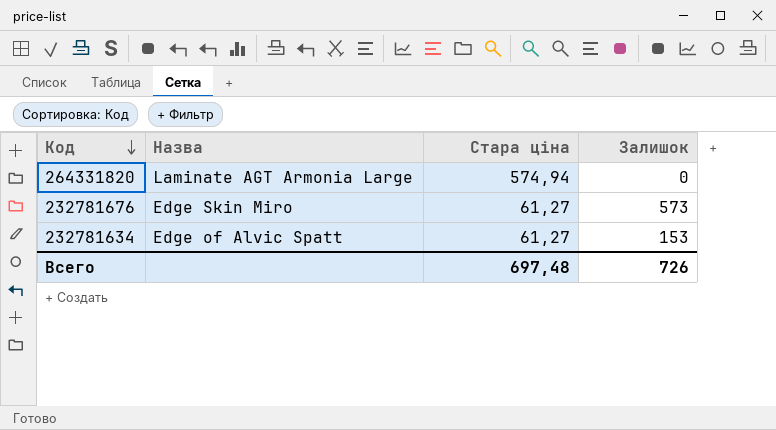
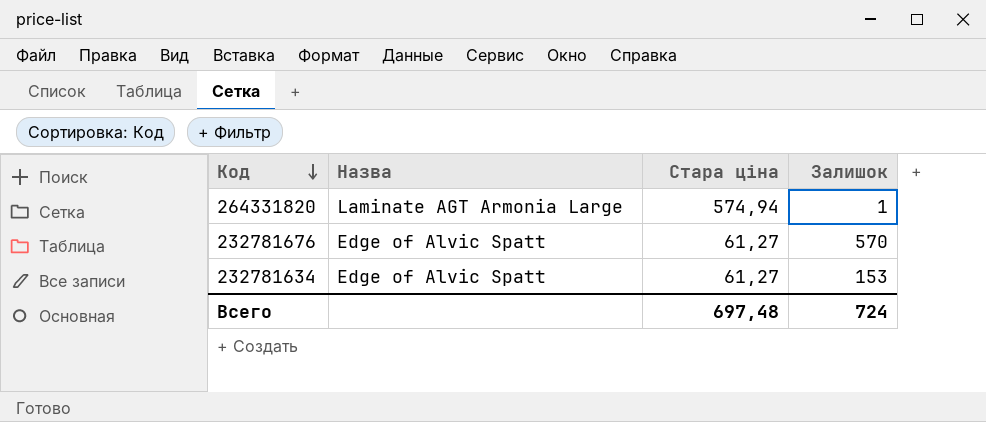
264331820 | Залишок: 0 -> 1
232781676 | Назва: Edge Skin Miro -> Edge of Alvic Spatt
232781676 | Залишок: 573 -> 570
Всего | Залишок: 726 -> 724

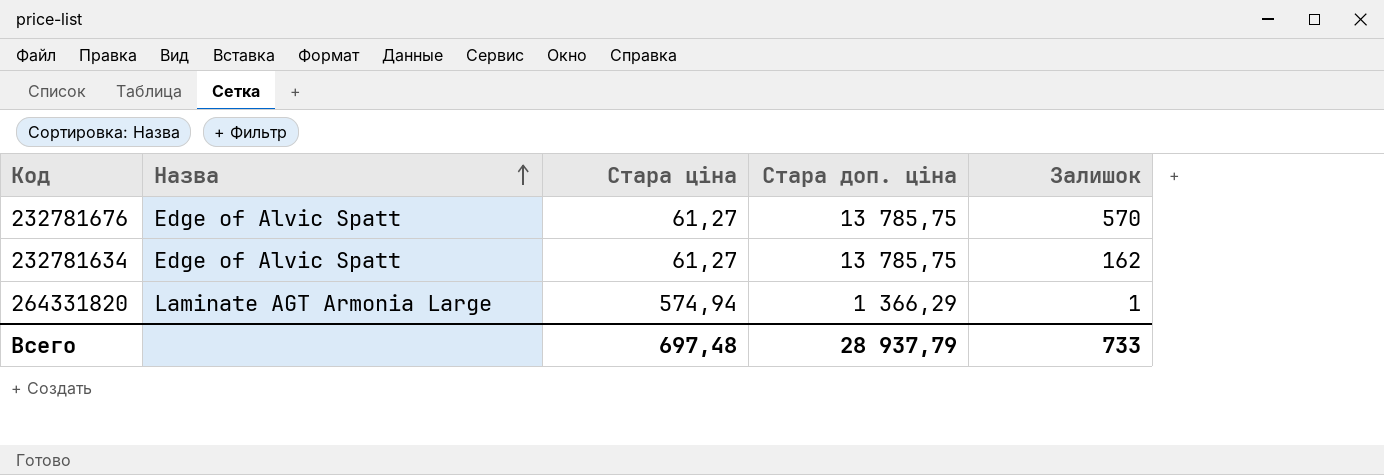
row order: Код descending -> Назва ascending
column Стара доп. ціна | position: none -> 4
232781634 | Залишок: 153 -> 162
Всего | Залишок: 724 -> 733

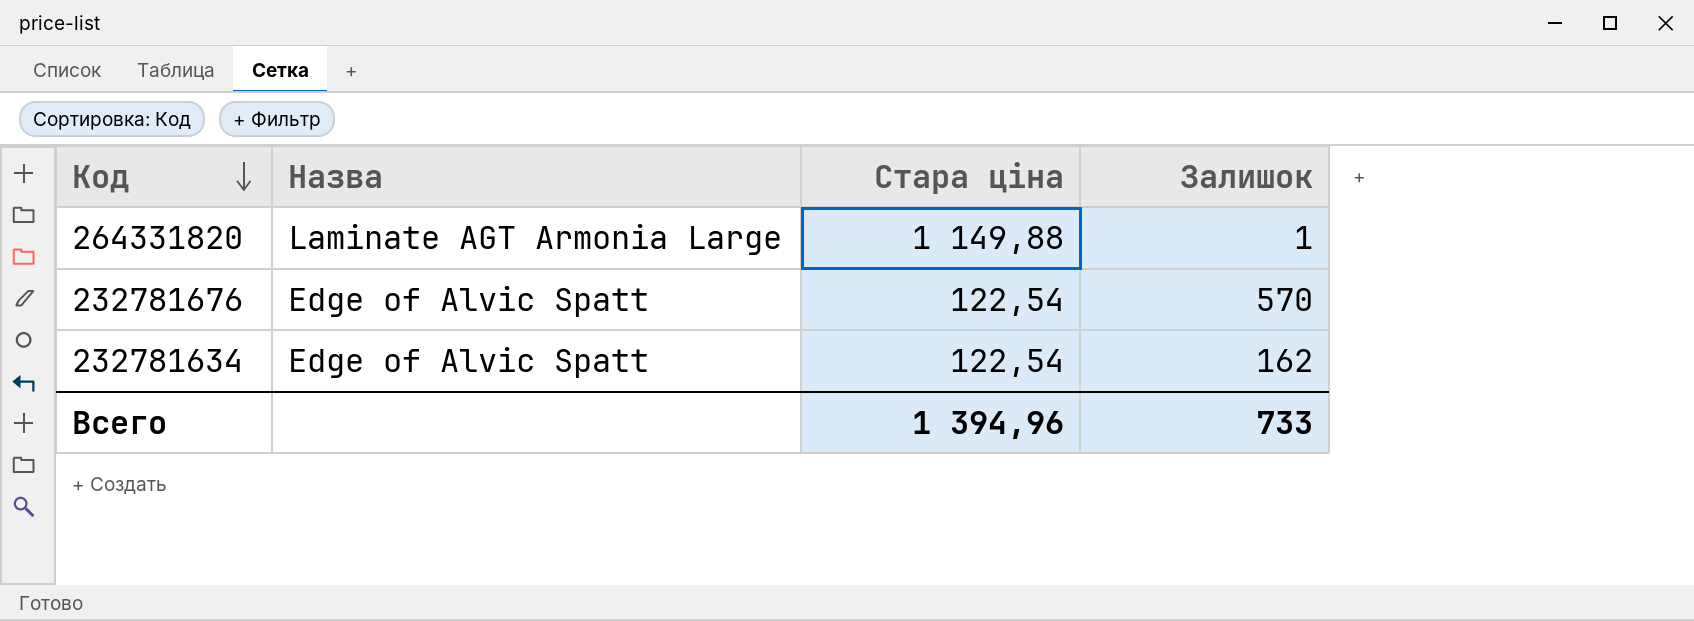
row order: Назва ascending -> Код descending
column Стара доп. ціна | position: 4 -> none
264331820 | Стара ціна: 574,94 -> 1 149,88
232781676 | Стара ціна: 61,27 -> 122,54
232781634 | Стара ціна: 61,27 -> 122,54
Всего | Стара ціна: 697,48 -> 1 394,96

